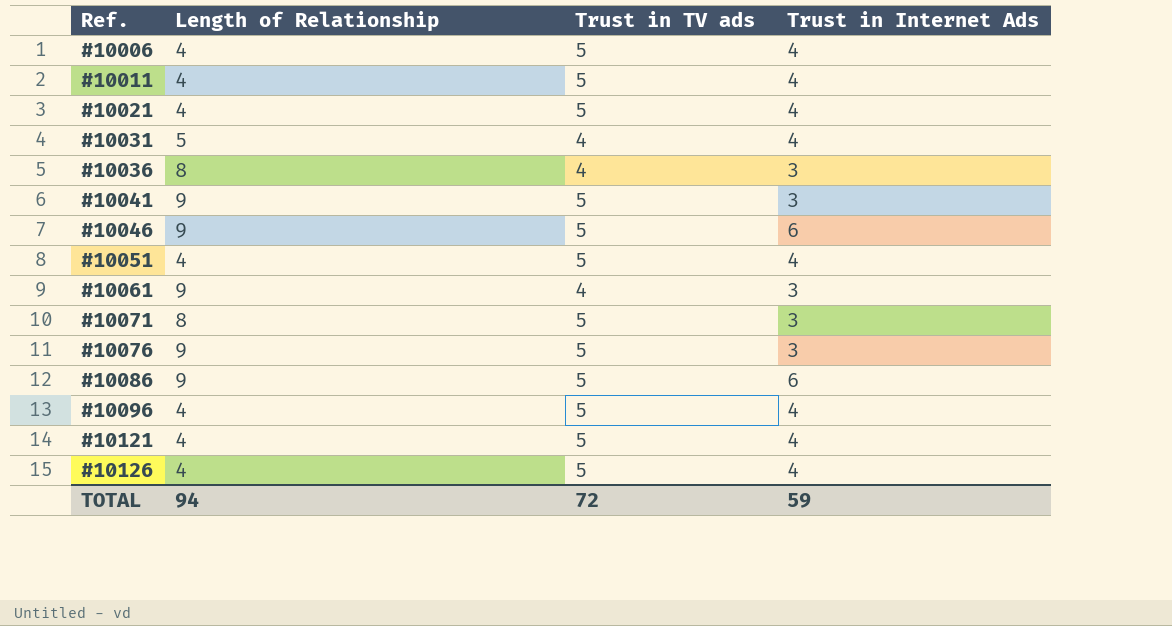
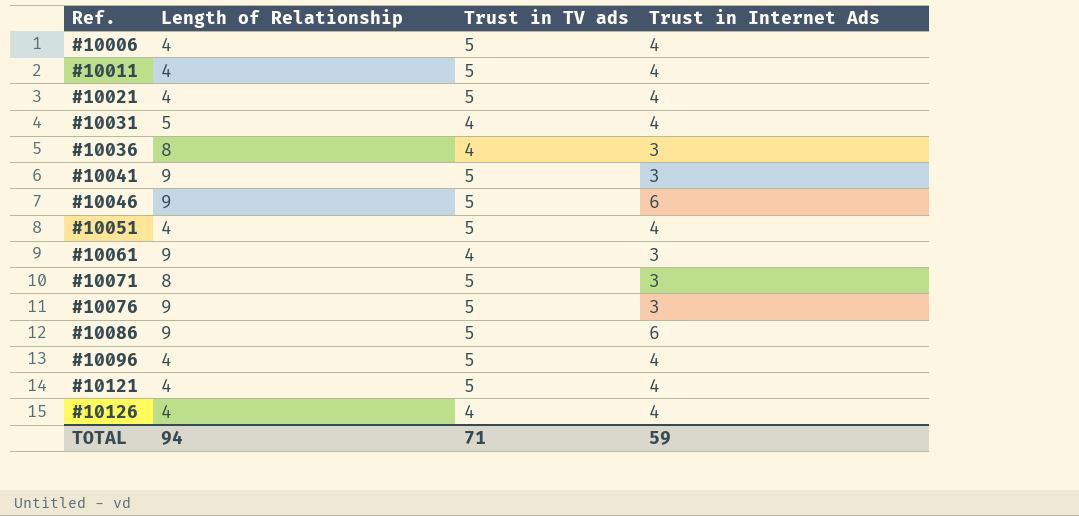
#10126 | Trust in TV ads: 5 -> 4
TOTAL | Trust in TV ads: 72 -> 71

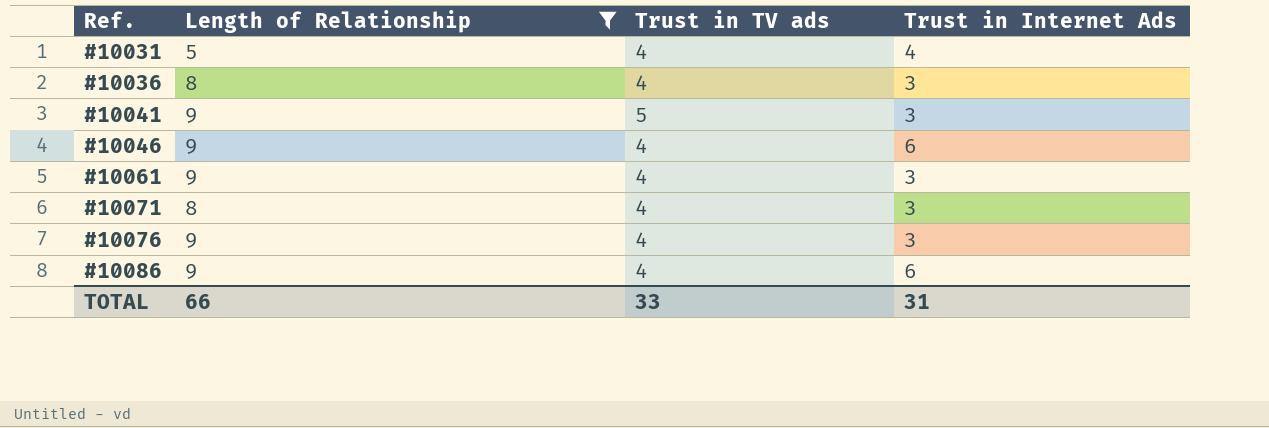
filter: none -> Length of Relationship != 4
#10046 | Trust in TV ads: 5 -> 4
#10071 | Trust in TV ads: 5 -> 4
#10076 | Trust in TV ads: 5 -> 4
#10086 | Trust in TV ads: 5 -> 4
TOTAL | Length of Relationship: 94 -> 66
TOTAL | Trust in TV ads: 71 -> 33
TOTAL | Trust in Internet Ads: 59 -> 31

